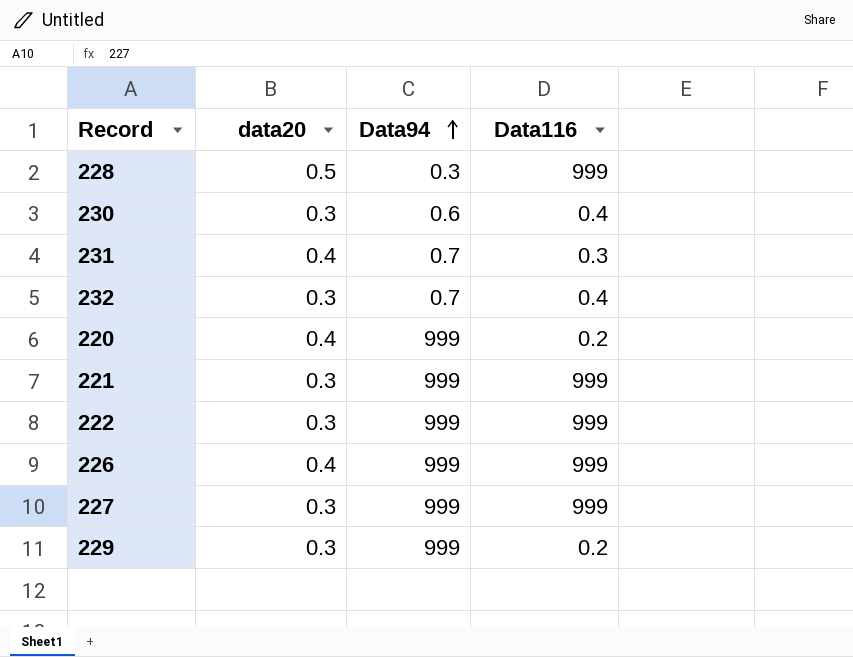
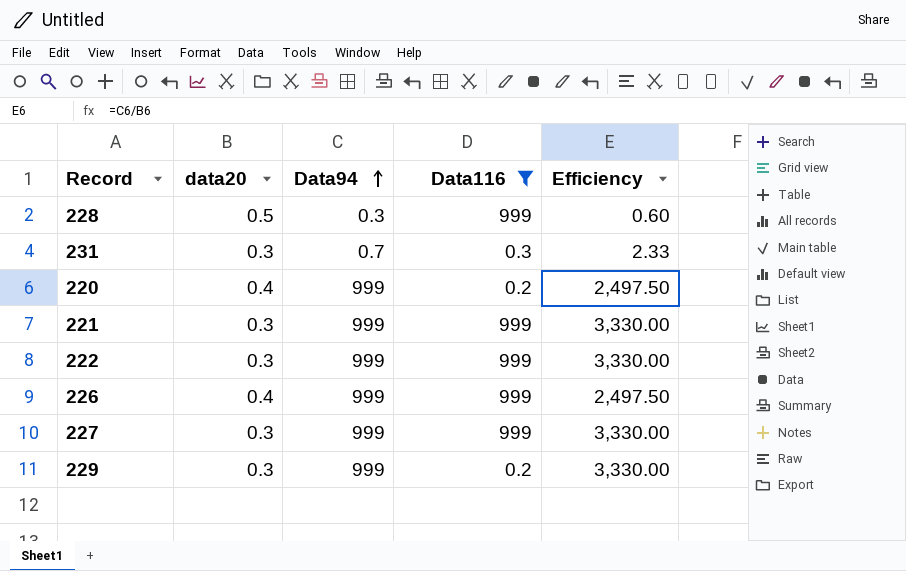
filter: none -> Data116 != 0.4
column Efficiency | formula: none -> [Data94] / [data20]
231 | data20: 0.4 -> 0.3

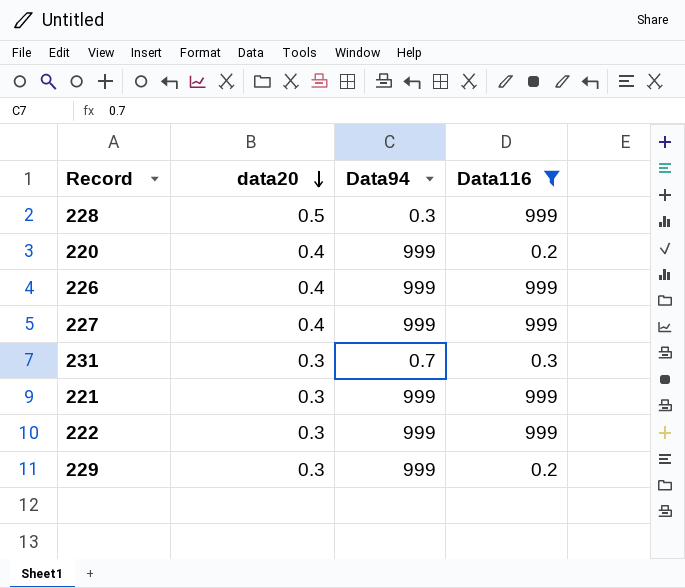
row order: Data94 ascending -> data20 descending
column Efficiency | formula: [Data94] / [data20] -> none
227 | data20: 0.3 -> 0.4

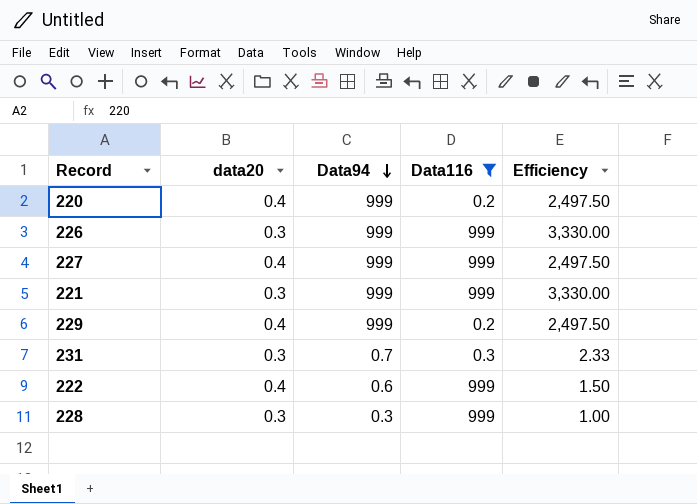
row order: data20 descending -> Data94 descending
column Efficiency | formula: none -> [Data94] / [data20]
226 | data20: 0.4 -> 0.3
229 | data20: 0.3 -> 0.4
222 | data20: 0.3 -> 0.4
222 | Data94: 999 -> 0.6
228 | data20: 0.5 -> 0.3

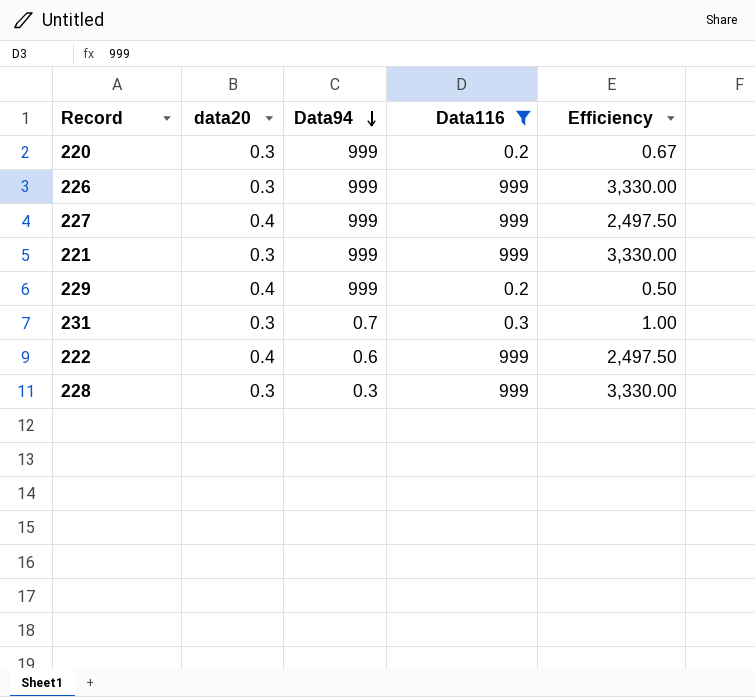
column Efficiency | formula: [Data94] / [data20] -> [Data116] / [data20]
220 | data20: 0.4 -> 0.3

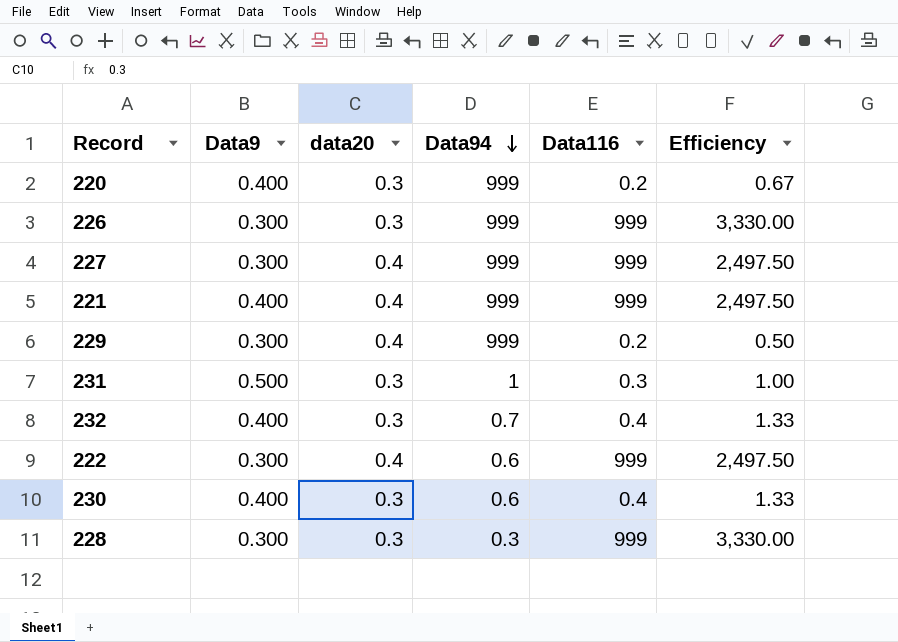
filter: Data116 != 0.4 -> none
column Data9 | position: none -> 2
221 | data20: 0.3 -> 0.4
221 | Efficiency: 3,330.00 -> 2,497.50
231 | Data94: 0.7 -> 1

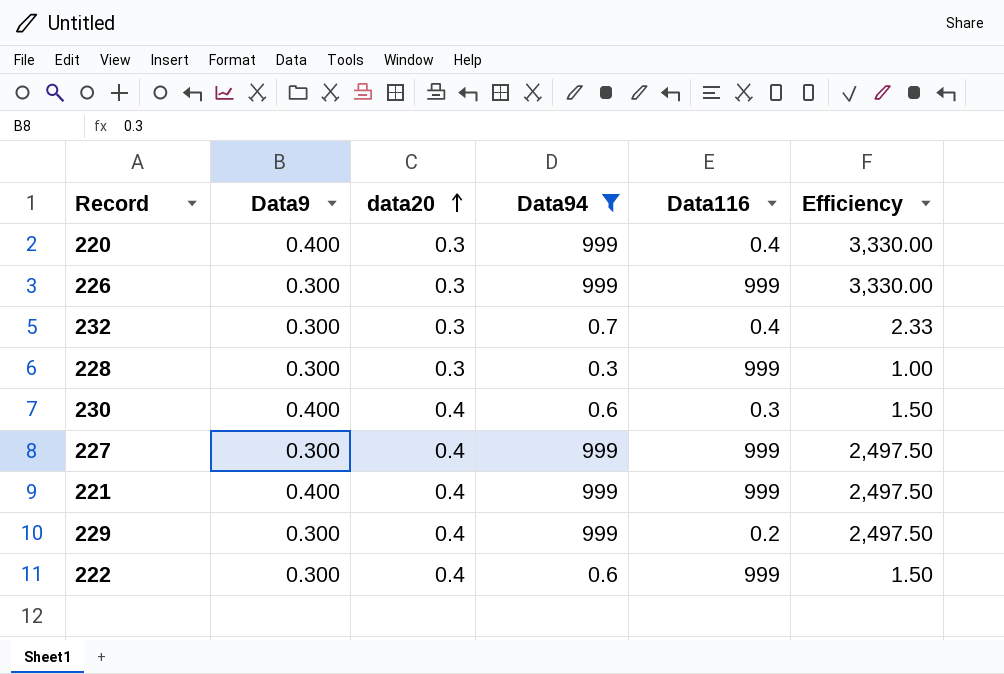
filter: none -> Data94 != 1
row order: Data94 descending -> data20 ascending
column Efficiency | formula: [Data116] / [data20] -> [Data94] / [data20]
220 | Data116: 0.2 -> 0.4
232 | Data9: 0.400 -> 0.300
230 | data20: 0.3 -> 0.4
230 | Data116: 0.4 -> 0.3

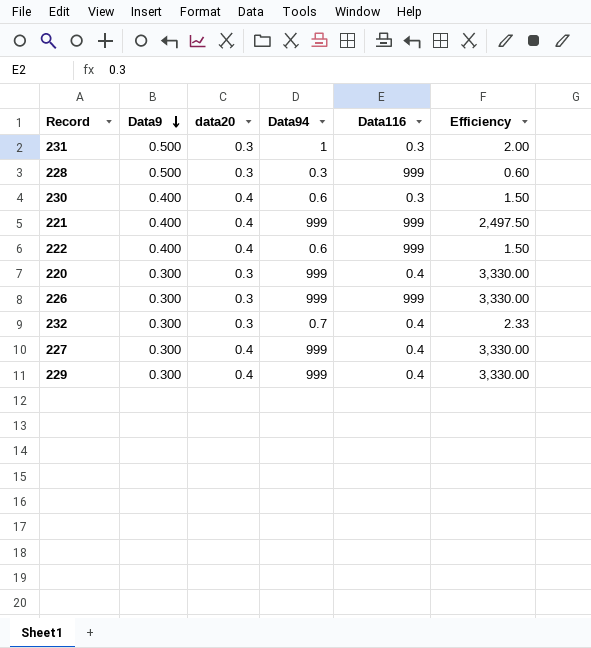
filter: Data94 != 1 -> none
row order: data20 ascending -> Data9 descending
column Efficiency | formula: [Data94] / [data20] -> [Data94] / [Data9]
228 | Data9: 0.300 -> 0.500
222 | Data9: 0.300 -> 0.400
220 | Data9: 0.400 -> 0.300
227 | Data116: 999 -> 0.4
229 | Data116: 0.2 -> 0.4

